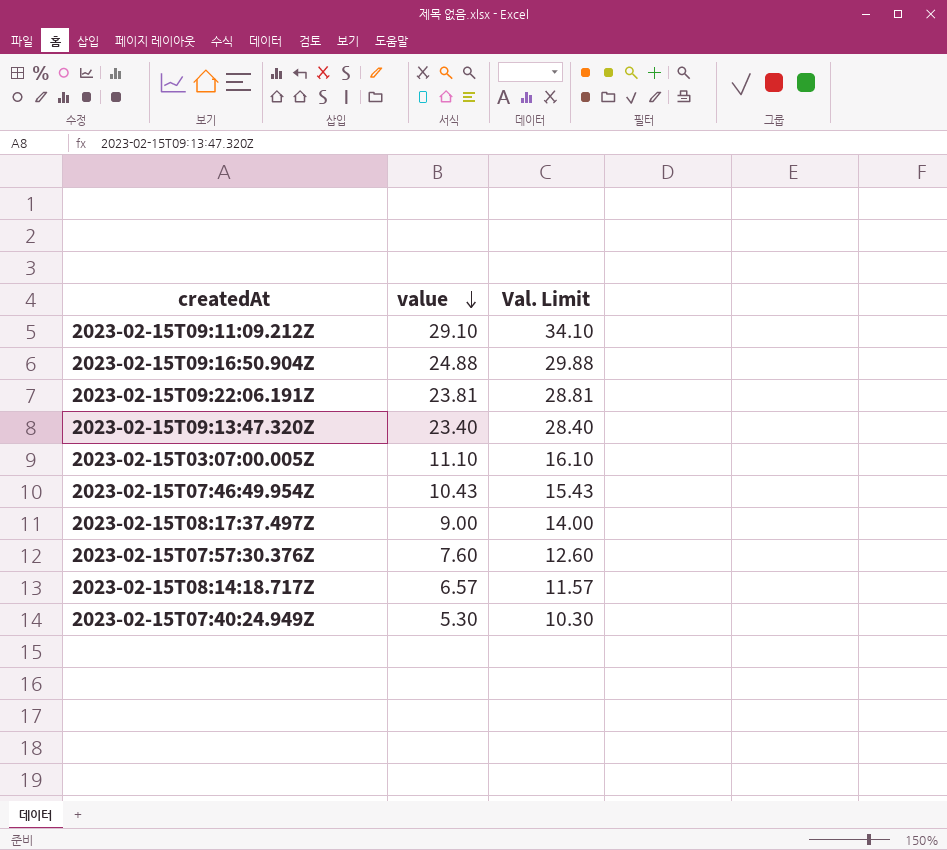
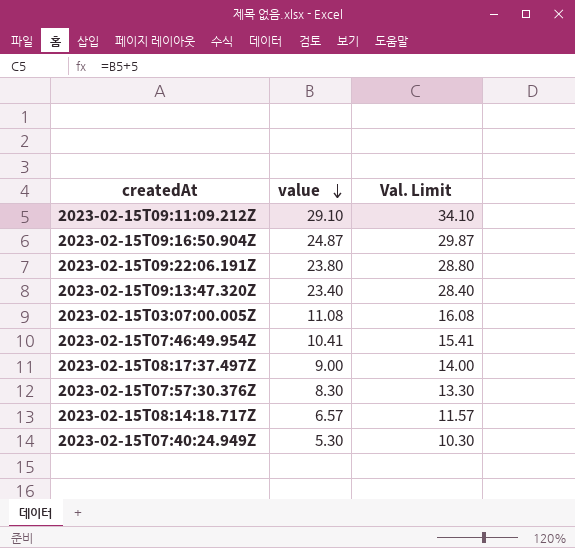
2023-02-15T09:16:50.904Z | value: 24.88 -> 24.87
2023-02-15T09:16:50.904Z | Val. Limit: 29.88 -> 29.87
2023-02-15T09:22:06.191Z | value: 23.81 -> 23.80
2023-02-15T09:22:06.191Z | Val. Limit: 28.81 -> 28.80
2023-02-15T03:07:00.005Z | value: 11.10 -> 11.08
2023-02-15T03:07:00.005Z | Val. Limit: 16.10 -> 16.08
2023-02-15T07:46:49.954Z | value: 10.43 -> 10.41
2023-02-15T07:46:49.954Z | Val. Limit: 15.43 -> 15.41
2023-02-15T07:57:30.376Z | value: 7.60 -> 8.30
2023-02-15T07:57:30.376Z | Val. Limit: 12.60 -> 13.30

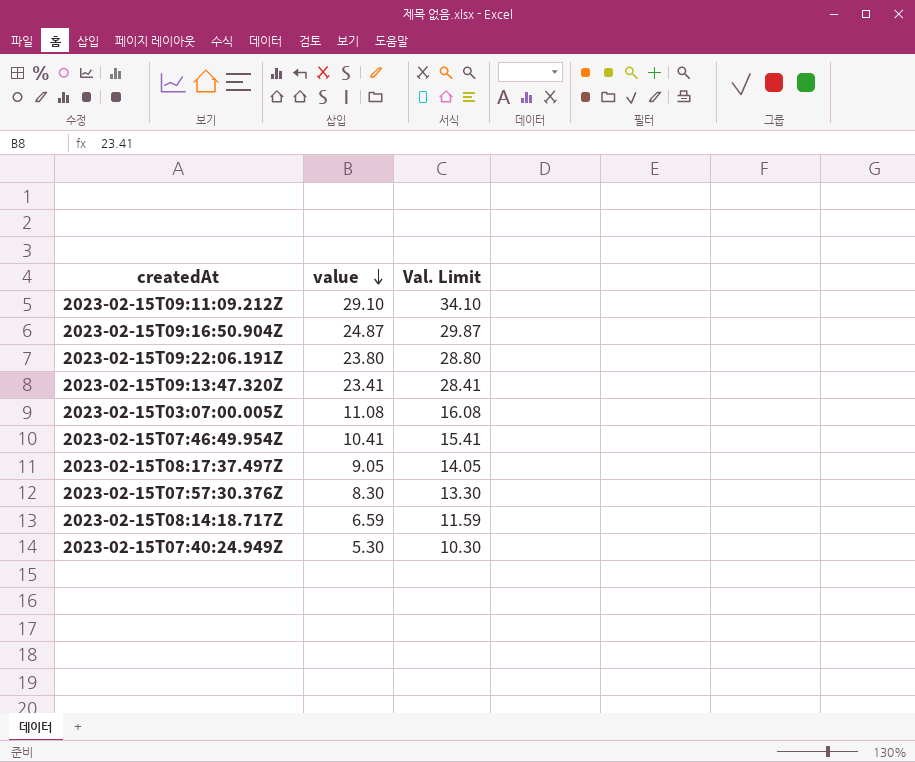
2023-02-15T09:13:47.320Z | value: 23.40 -> 23.41
2023-02-15T09:13:47.320Z | Val. Limit: 28.40 -> 28.41
2023-02-15T08:17:37.497Z | value: 9.00 -> 9.05
2023-02-15T08:17:37.497Z | Val. Limit: 14.00 -> 14.05
2023-02-15T08:14:18.717Z | value: 6.57 -> 6.59
2023-02-15T08:14:18.717Z | Val. Limit: 11.57 -> 11.59

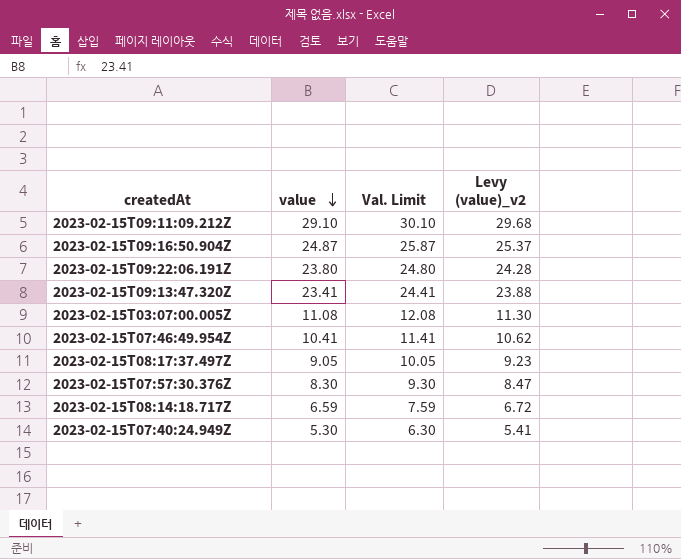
column Val. Limit | formula: [value] + 5 -> [value] + 1
column Levy (value)_v2 | formula: none -> [value] * 1.02

